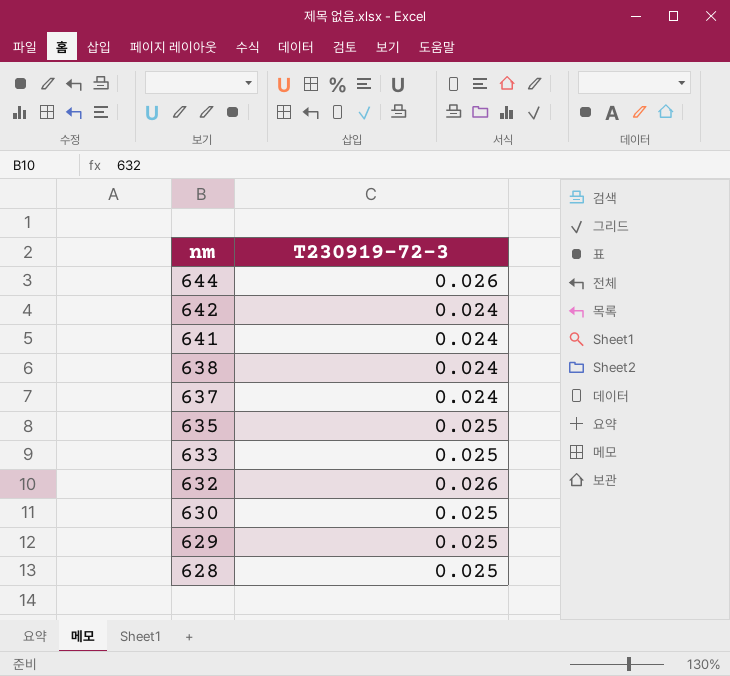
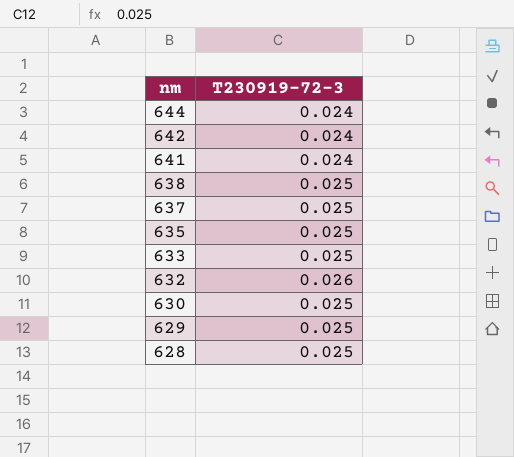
644 | T230919-72-3: 0.026 -> 0.024
638 | T230919-72-3: 0.024 -> 0.025
637 | T230919-72-3: 0.024 -> 0.025

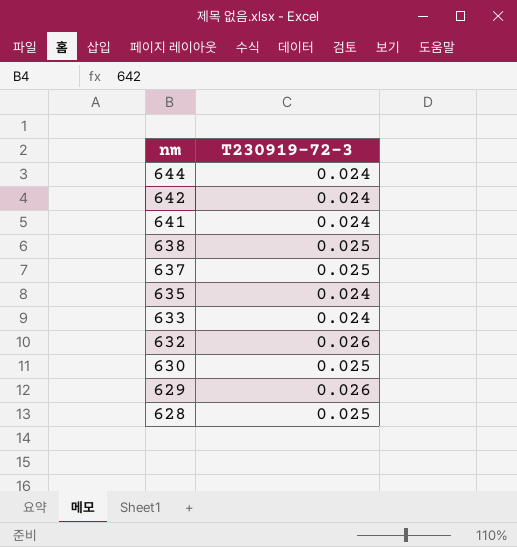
635 | T230919-72-3: 0.025 -> 0.024
633 | T230919-72-3: 0.025 -> 0.024
629 | T230919-72-3: 0.025 -> 0.026

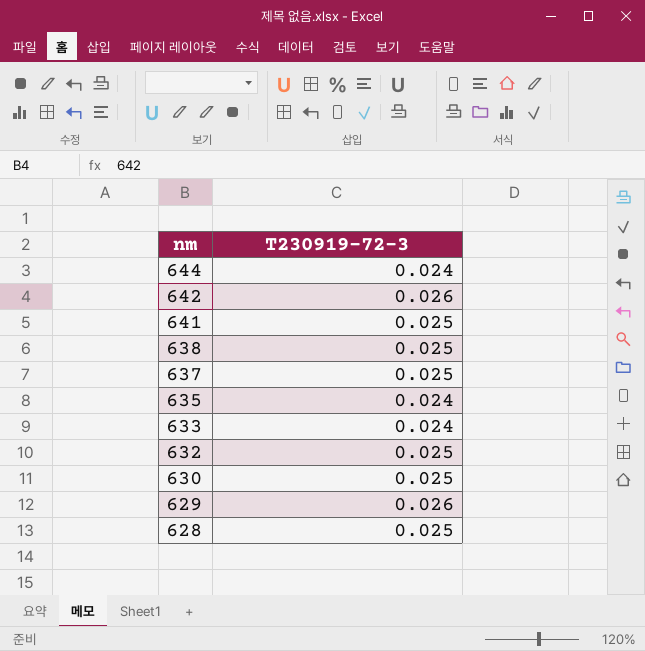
642 | T230919-72-3: 0.024 -> 0.026
641 | T230919-72-3: 0.024 -> 0.025
632 | T230919-72-3: 0.026 -> 0.025

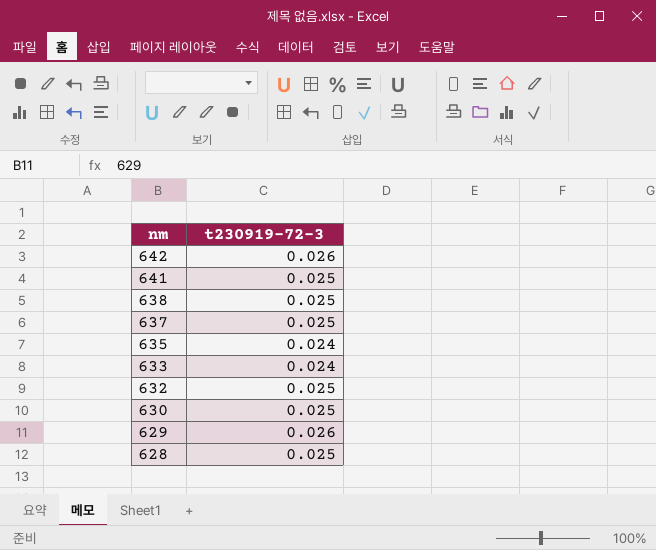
column name: T230919-72-3 -> t230919-72-3
row 644: 0.024 -> none

